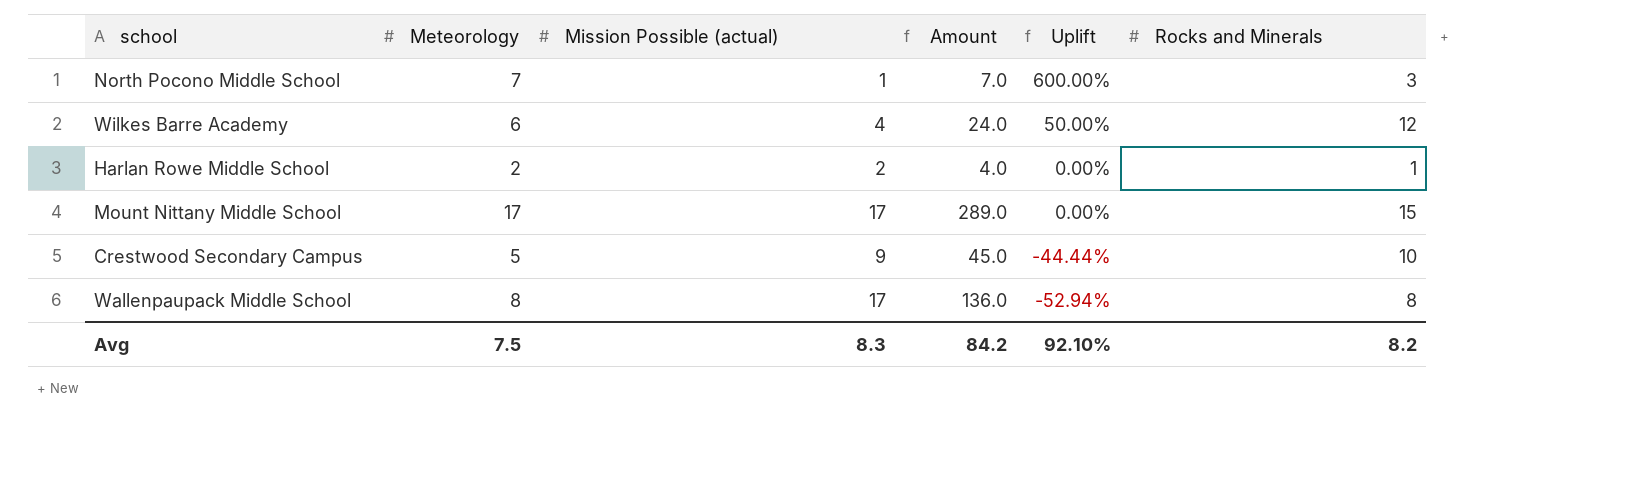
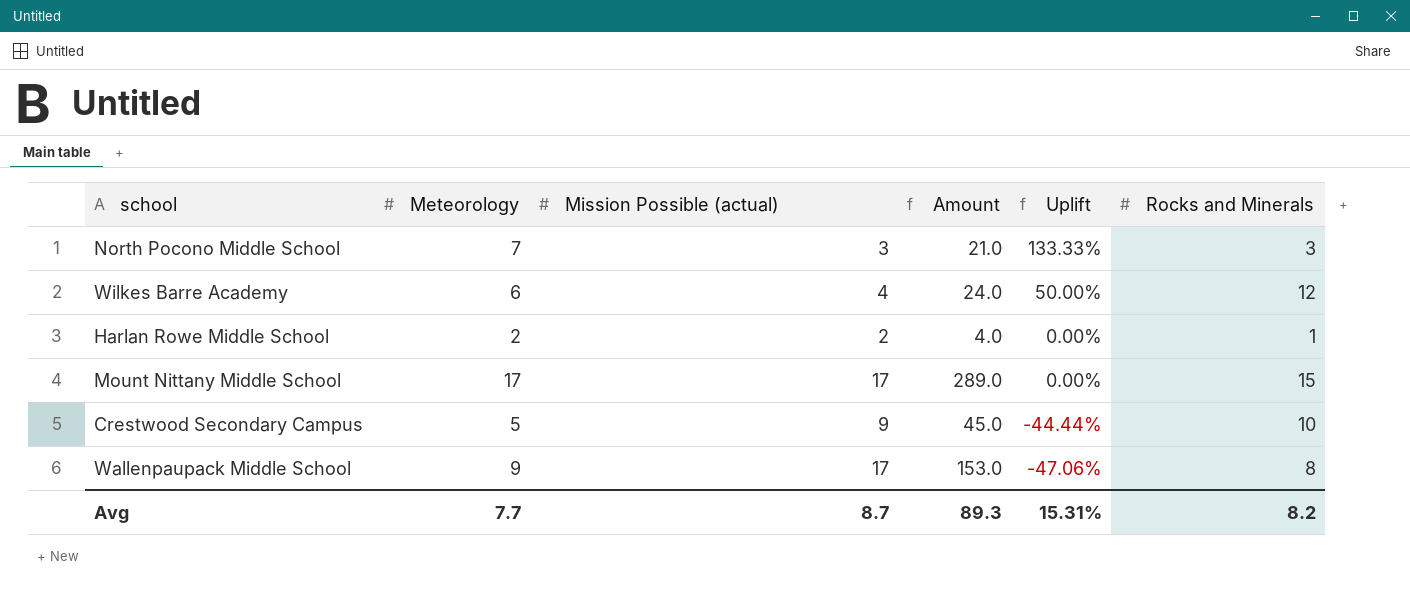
North Pocono Middle School | Mission Possible (actual): 1 -> 3
North Pocono Middle School | Amount: 7.0 -> 21.0
North Pocono Middle School | Uplift: 600.00% -> 133.33%
Wallenpaupack Middle School | Meteorology: 8 -> 9
Wallenpaupack Middle School | Amount: 136.0 -> 153.0
Wallenpaupack Middle School | Uplift: -52.94% -> -47.06%
Avg | Meteorology: 7.5 -> 7.7
Avg | Mission Possible (actual): 8.3 -> 8.7
Avg | Amount: 84.2 -> 89.3
Avg | Uplift: 92.10% -> 15.31%

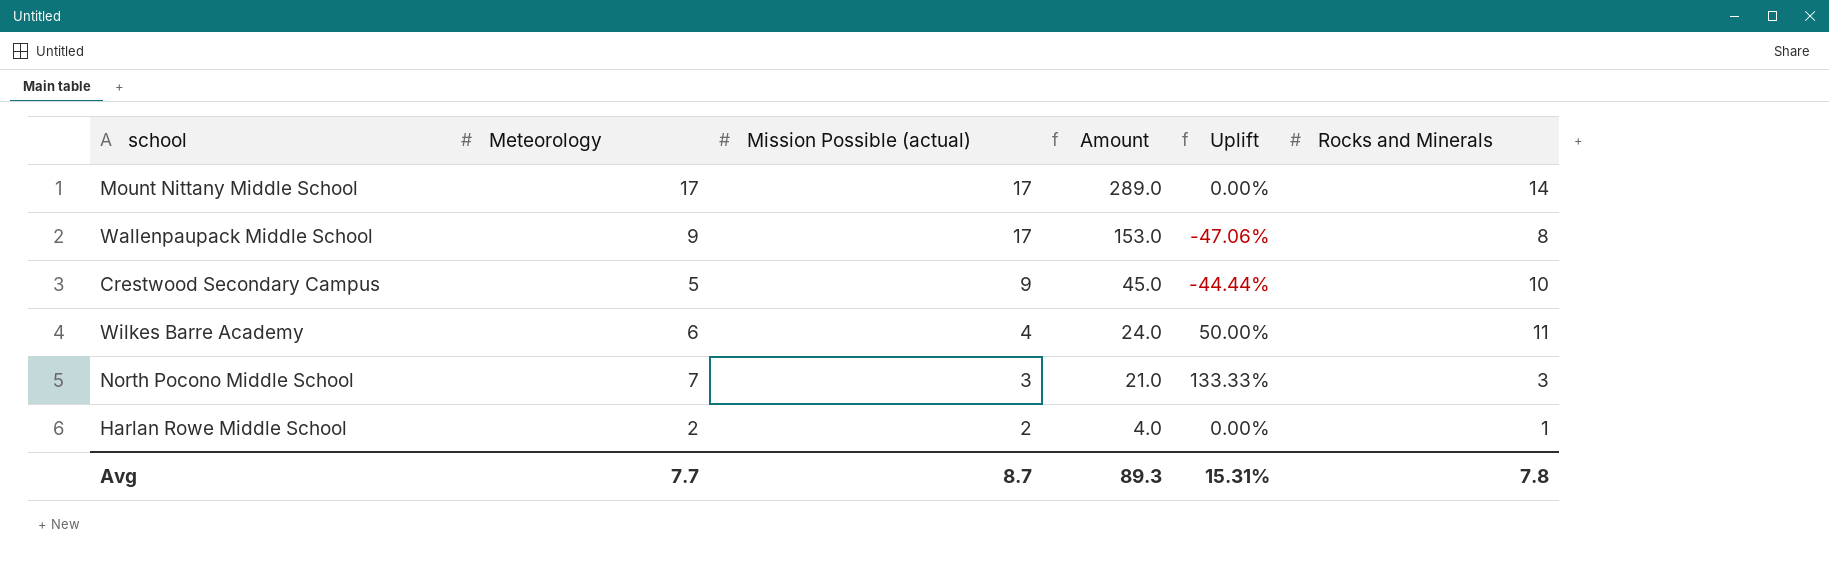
row order: Uplift descending -> Mission Possible (actual) descending
Mount Nittany Middle School | Rocks and Minerals: 15 -> 14
Wilkes Barre Academy | Rocks and Minerals: 12 -> 11
Avg | Rocks and Minerals: 8.2 -> 7.8

